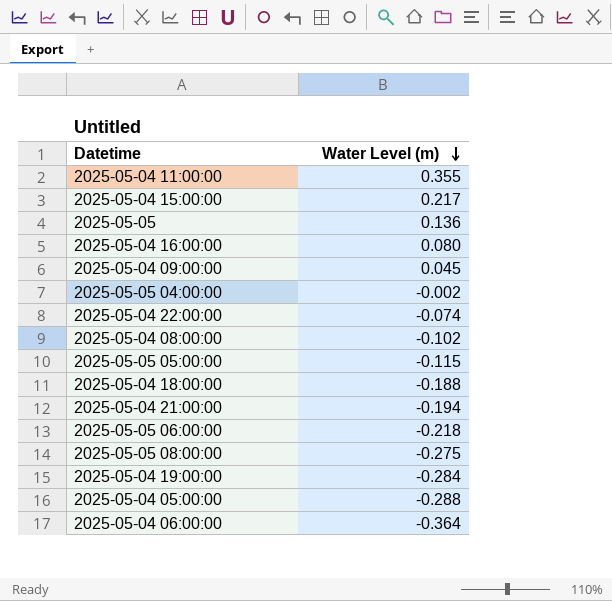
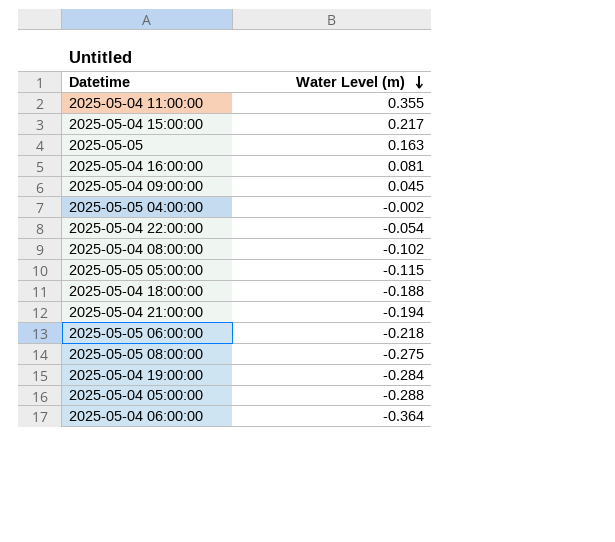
2025-05-05 | Water Level (m): 0.136 -> 0.163
2025-05-04 16:00:00 | Water Level (m): 0.080 -> 0.081
2025-05-04 22:00:00 | Water Level (m): -0.074 -> -0.054

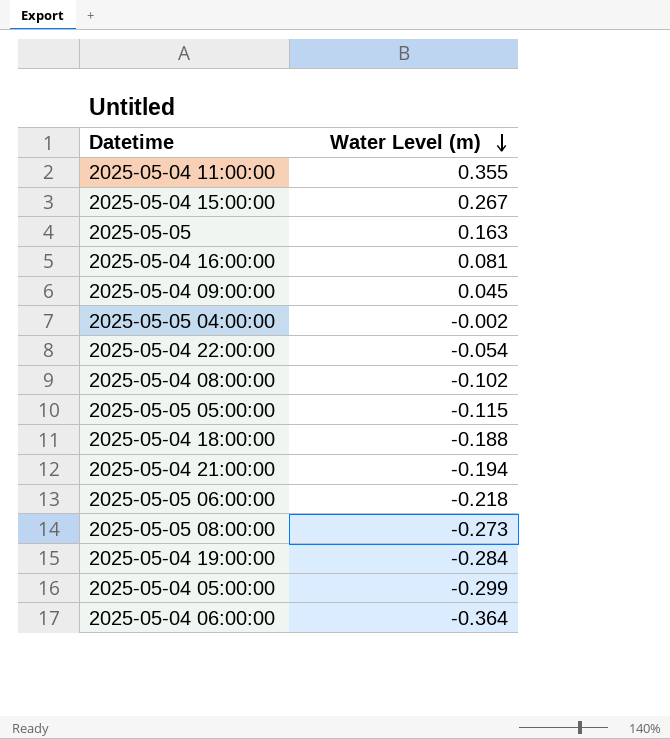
2025-05-04 15:00:00 | Water Level (m): 0.217 -> 0.267
2025-05-05 08:00:00 | Water Level (m): -0.275 -> -0.273
2025-05-04 05:00:00 | Water Level (m): -0.288 -> -0.299

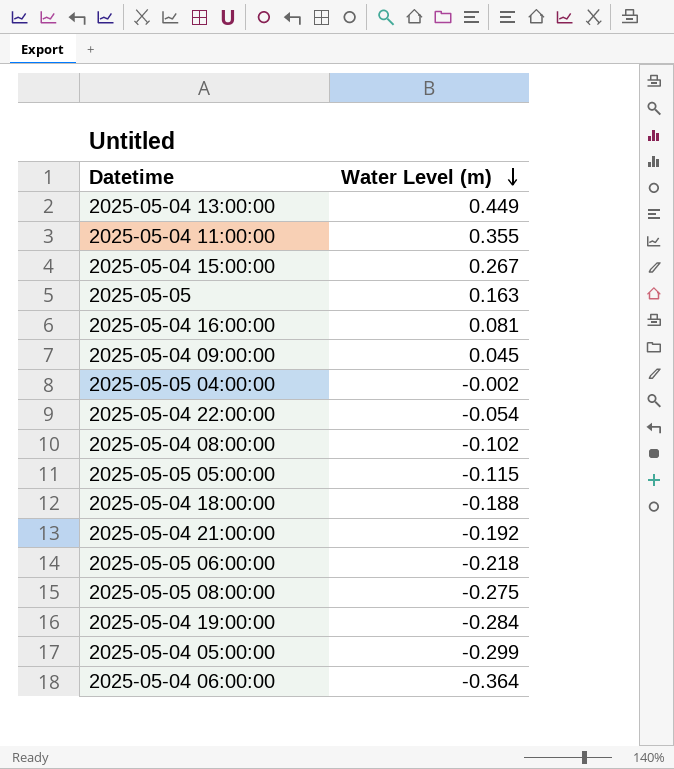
row 2025-05-04 13:00:00: none -> 0.449
2025-05-04 21:00:00 | Water Level (m): -0.194 -> -0.192
2025-05-05 08:00:00 | Water Level (m): -0.273 -> -0.275

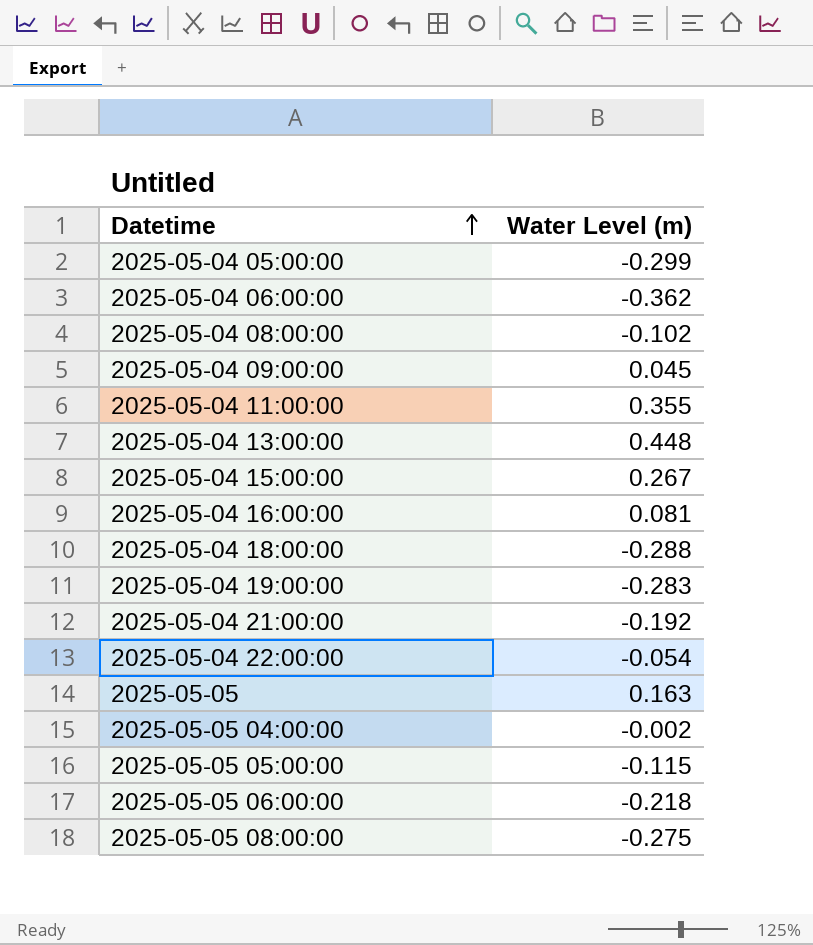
row order: Water Level (m) descending -> Datetime ascending
2025-05-04 06:00:00 | Water Level (m): -0.364 -> -0.362
2025-05-04 13:00:00 | Water Level (m): 0.449 -> 0.448
2025-05-04 18:00:00 | Water Level (m): -0.188 -> -0.288
2025-05-04 19:00:00 | Water Level (m): -0.284 -> -0.283

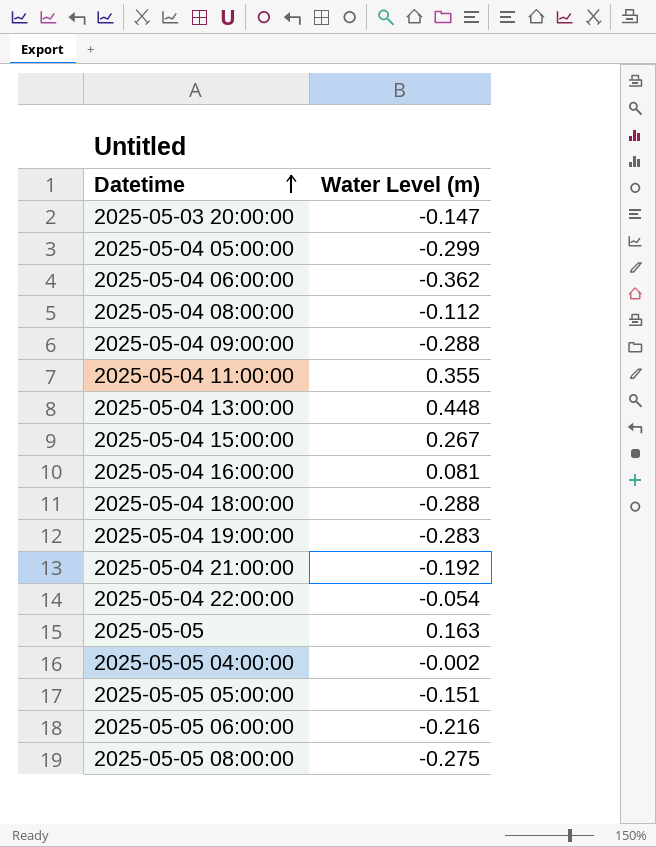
row 2025-05-03 20:00:00: none -> -0.147
2025-05-04 08:00:00 | Water Level (m): -0.102 -> -0.112
2025-05-04 09:00:00 | Water Level (m): 0.045 -> -0.288
2025-05-05 05:00:00 | Water Level (m): -0.115 -> -0.151
2025-05-05 06:00:00 | Water Level (m): -0.218 -> -0.216

